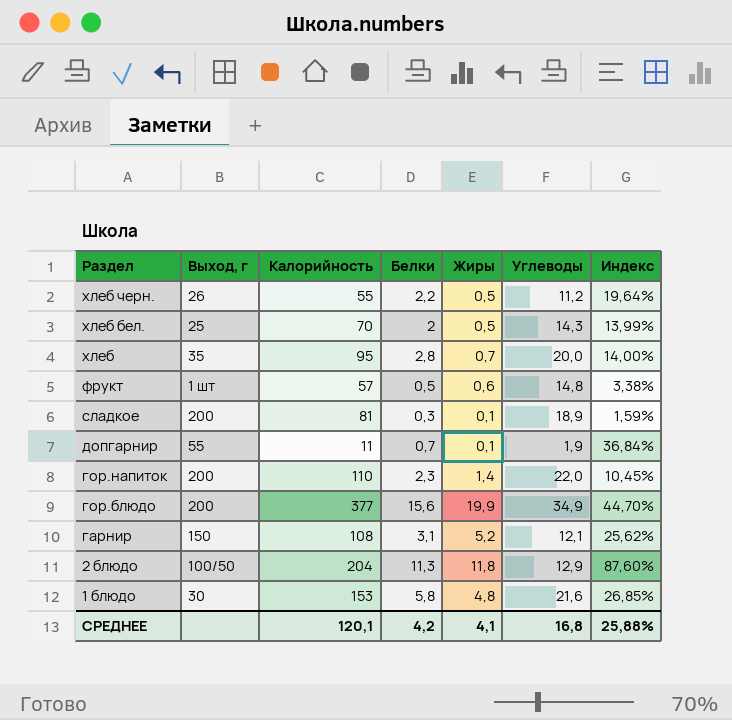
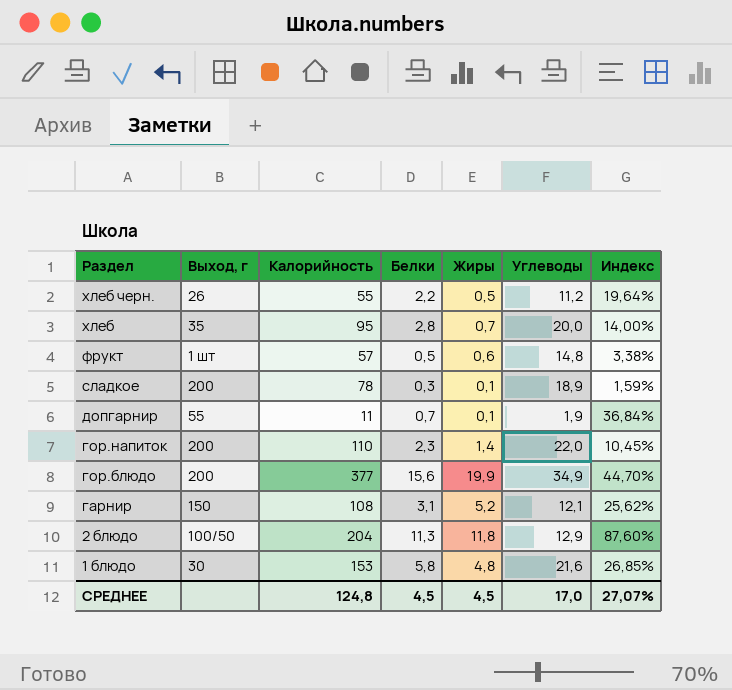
row хлеб бел.: 25 | 70 | 2 | 0,5 | 14,3 | 13,99% -> none
сладкое | Калорийность: 81 -> 78
СРЕДНЕЕ | Калорийность: 120,1 -> 124,8
СРЕДНЕЕ | Белки: 4,2 -> 4,5
СРЕДНЕЕ | Жиры: 4,1 -> 4,5
СРЕДНЕЕ | Углеводы: 16,8 -> 17,0
СРЕДНЕЕ | Индекс: 25,88% -> 27,07%

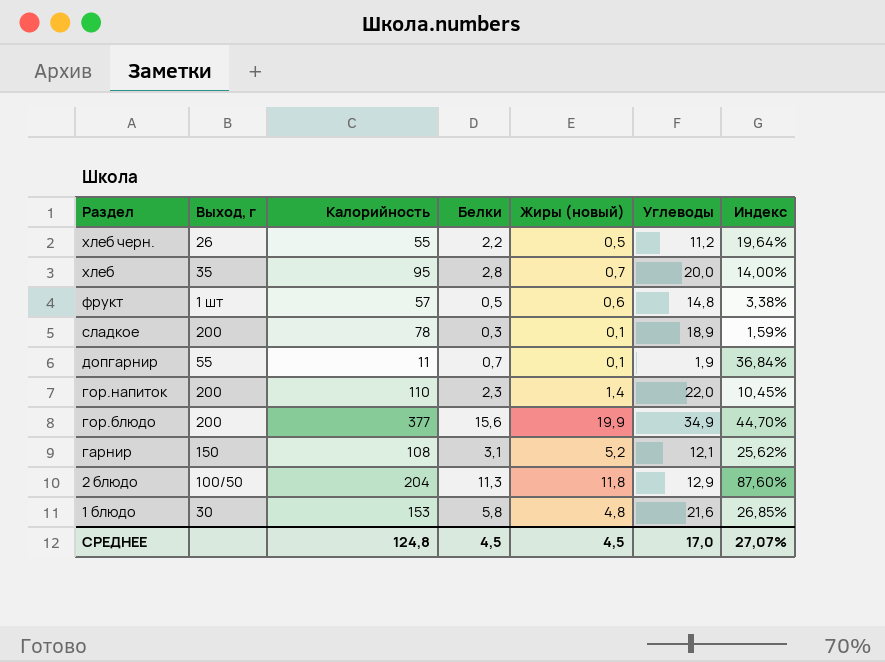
column name: Жиры -> Жиры (новый)

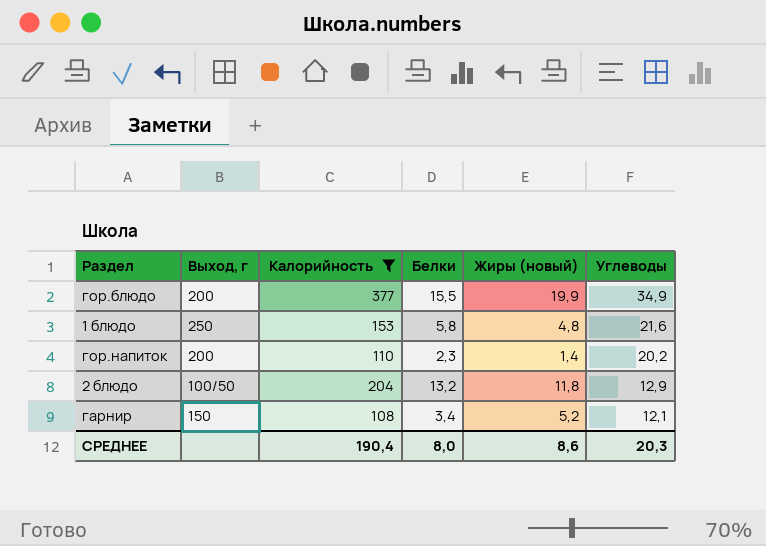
filter: none -> Калорийность >= 108
row order: Раздел descending -> Углеводы descending
column Индекс | formula: [Белки] / [Углеводы] -> none
гор.блюдо | Белки: 15,6 -> 15,5
1 блюдо | Выход, г: 30 -> 250
гор.напиток | Углеводы: 22,0 -> 20,2
2 блюдо | Белки: 11,3 -> 13,2
гарнир | Белки: 3,1 -> 3,4
СРЕДНЕЕ | Калорийность: 124,8 -> 190,4
СРЕДНЕЕ | Белки: 4,5 -> 8,0
СРЕДНЕЕ | Жиры (новый): 4,5 -> 8,6
СРЕДНЕЕ | Углеводы: 17,0 -> 20,3

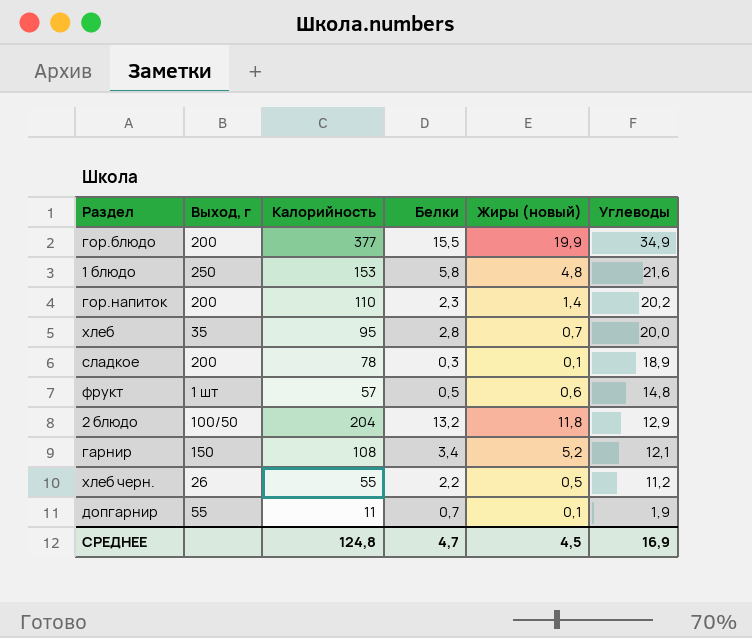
filter: Калорийность >= 108 -> none
СРЕДНЕЕ | Калорийность: 190,4 -> 124,8
СРЕДНЕЕ | Белки: 8,0 -> 4,7
СРЕДНЕЕ | Жиры (новый): 8,6 -> 4,5
СРЕДНЕЕ | Углеводы: 20,3 -> 16,9

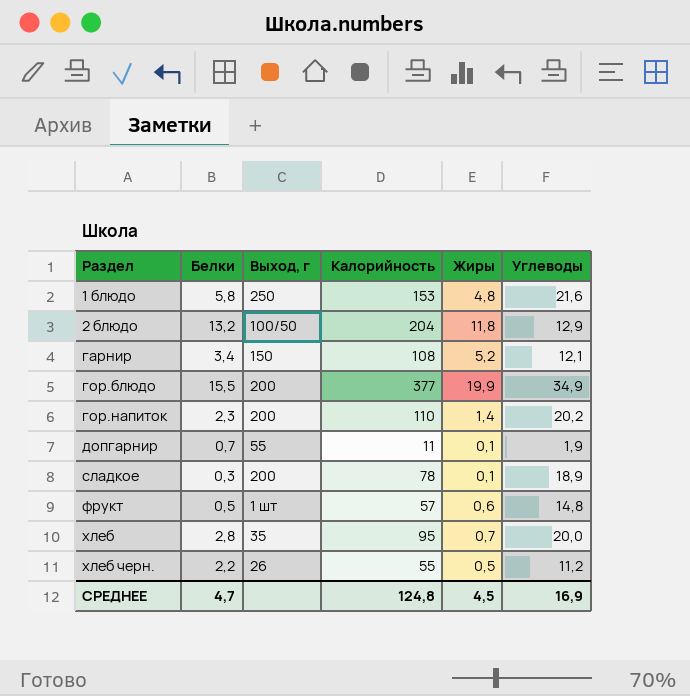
row order: Углеводы descending -> Раздел ascending
column Белки | position: 4 -> 2
column name: Жиры (новый) -> Жиры

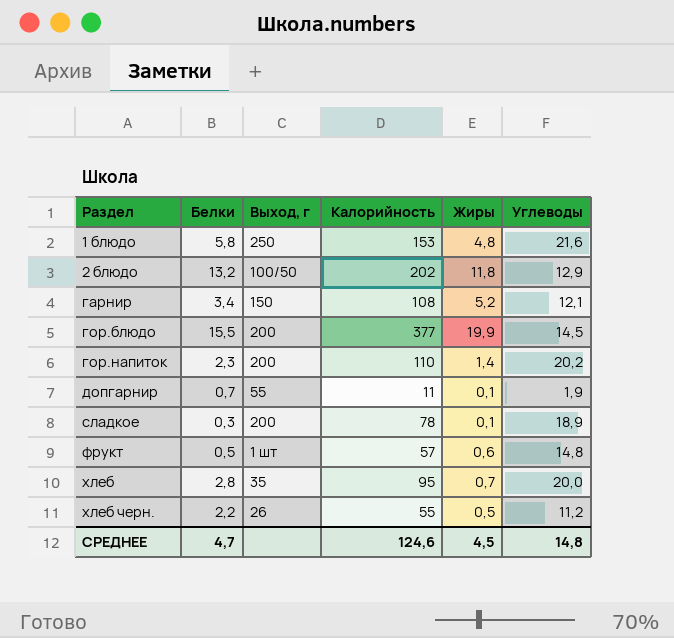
2 блюдо | Калорийность: 204 -> 202
гор.блюдо | Углеводы: 34,9 -> 14,5
СРЕДНЕЕ | Калорийность: 124,8 -> 124,6
СРЕДНЕЕ | Углеводы: 16,9 -> 14,8

